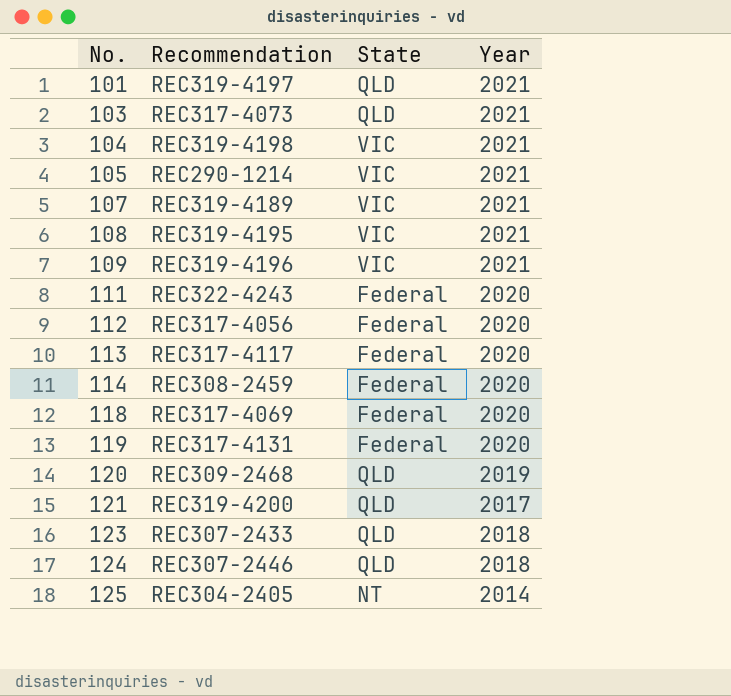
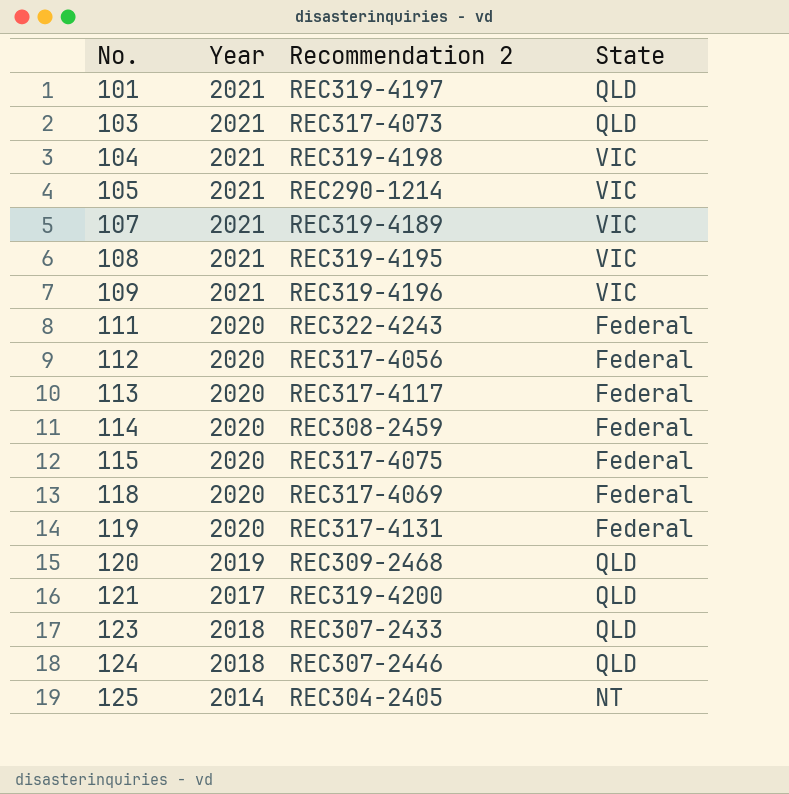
column Year | position: 4 -> 2
column name: Recommendation -> Recommendation 2
row 115: none -> 2020 | REC317-4075 | Federal

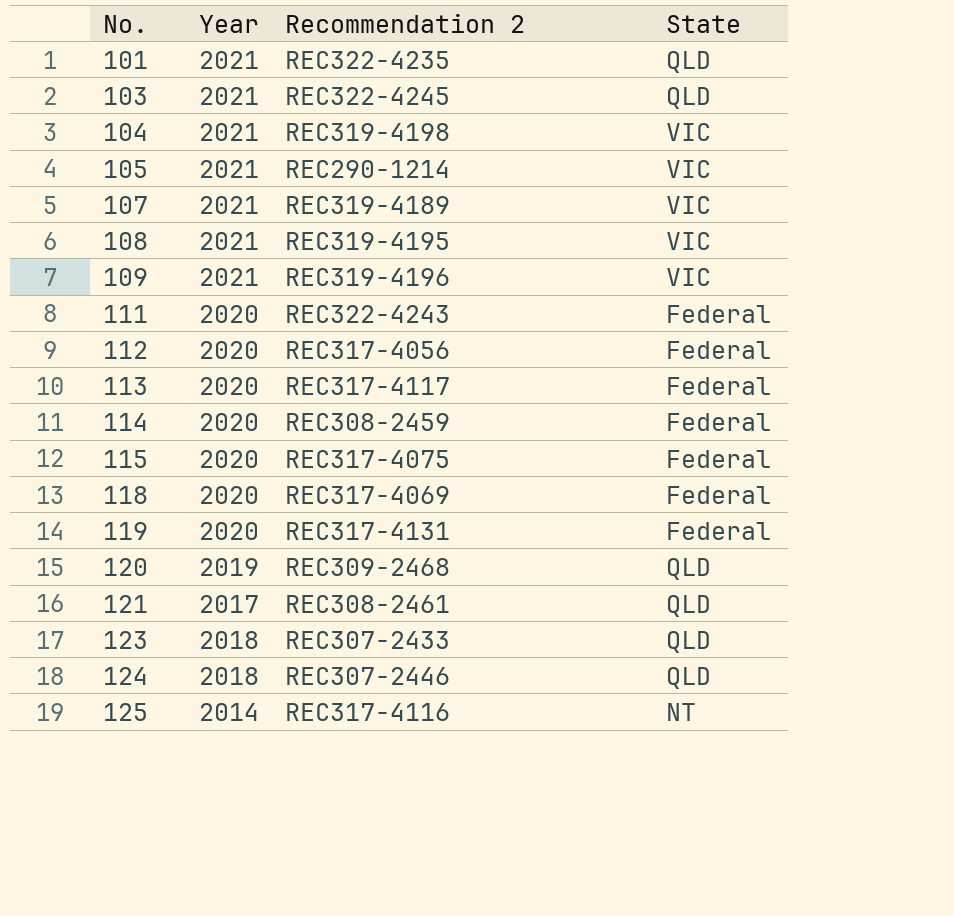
101 | Recommendation 2: REC319-4197 -> REC322-4235
103 | Recommendation 2: REC317-4073 -> REC322-4245
121 | Recommendation 2: REC319-4200 -> REC308-2461
125 | Recommendation 2: REC304-2405 -> REC317-4116

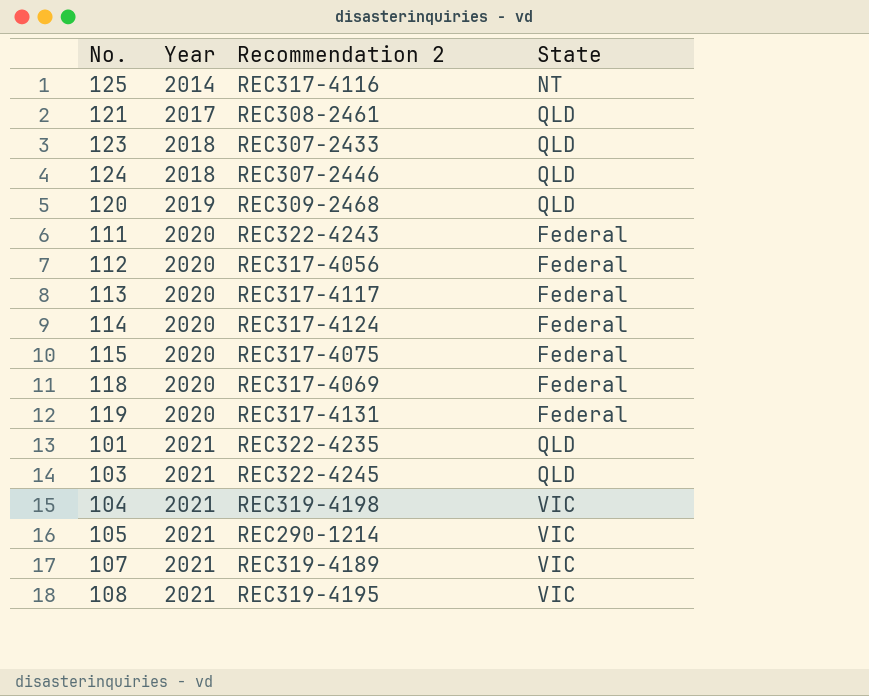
row order: No. ascending -> Year ascending
row 109: 2021 | REC319-4196 | VIC -> none
114 | Recommendation 2: REC308-2459 -> REC317-4124

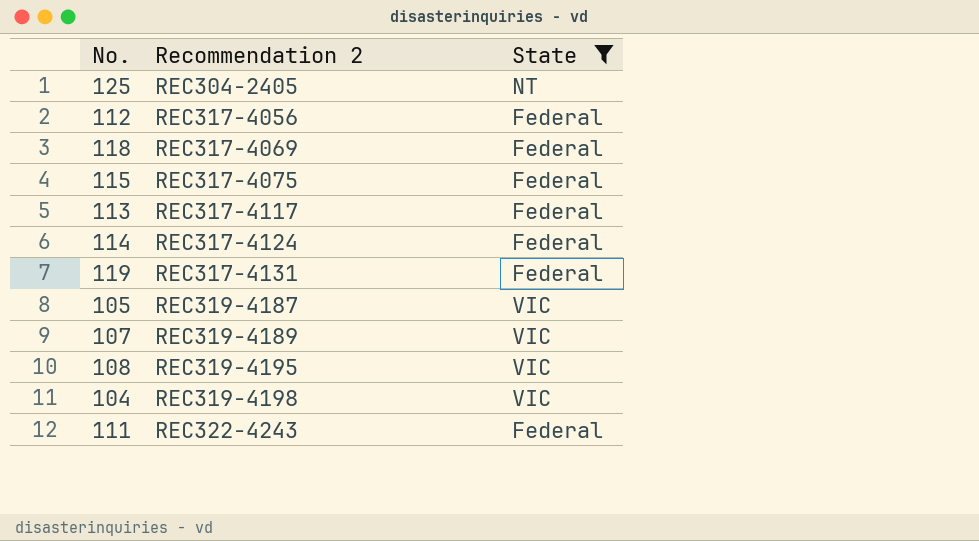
filter: none -> State != QLD
row order: Year ascending -> Recommendation 2 ascending
column Year | position: 2 -> none
125 | Recommendation 2: REC317-4116 -> REC304-2405
105 | Recommendation 2: REC290-1214 -> REC319-4187

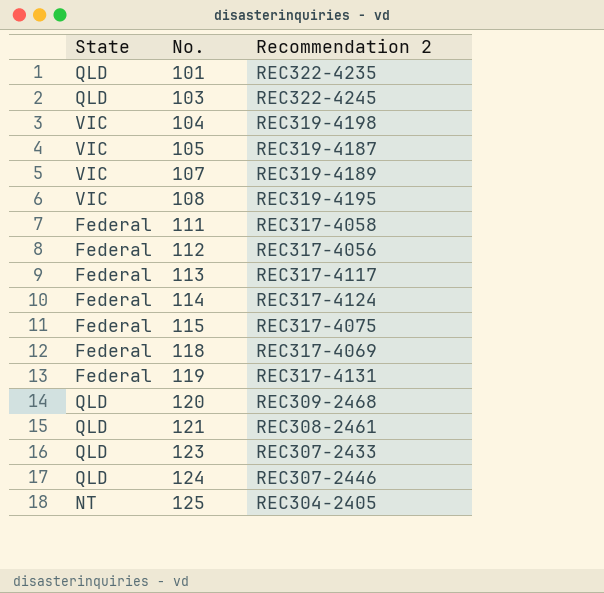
filter: State != QLD -> none
row order: Recommendation 2 ascending -> No. ascending
column State | position: 3 -> 1
111 | Recommendation 2: REC322-4243 -> REC317-4058

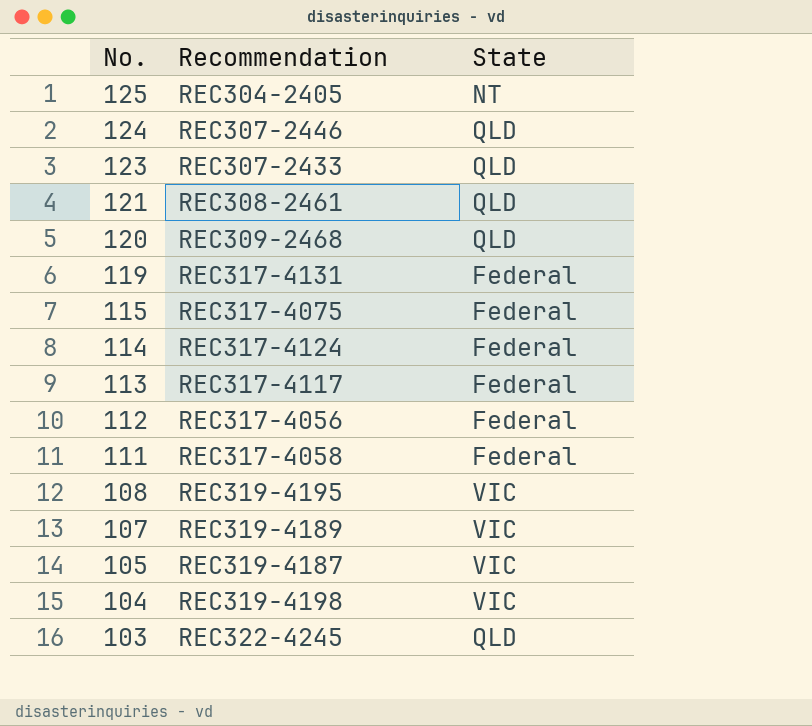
row order: No. ascending -> No. descending
column name: Recommendation 2 -> Recommendation
column State | position: 1 -> 3
row 101: QLD | REC322-4235 -> none
row 118: Federal | REC317-4069 -> none

